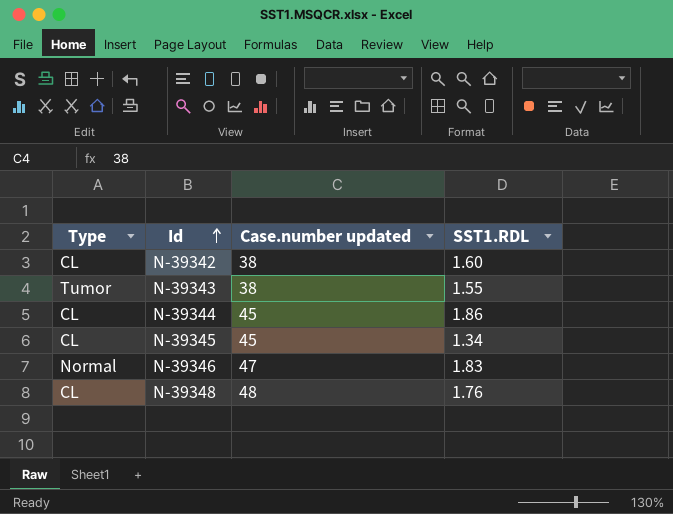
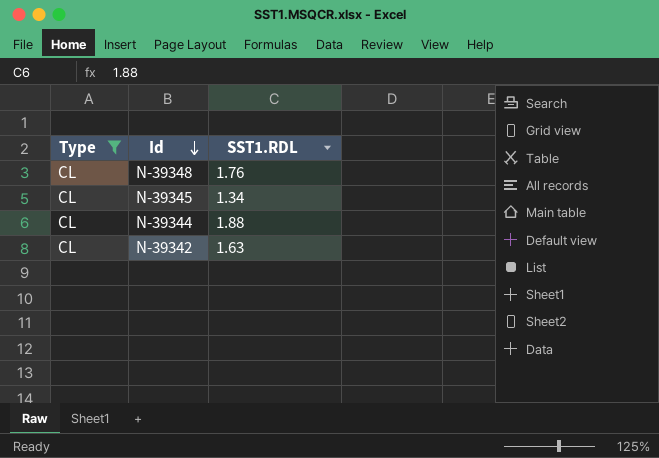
filter: none -> Type = CL
row order: Id ascending -> Id descending
column Case.number updated | position: 3 -> none
N-39344 | SST1.RDL: 1.86 -> 1.88
N-39342 | SST1.RDL: 1.60 -> 1.63

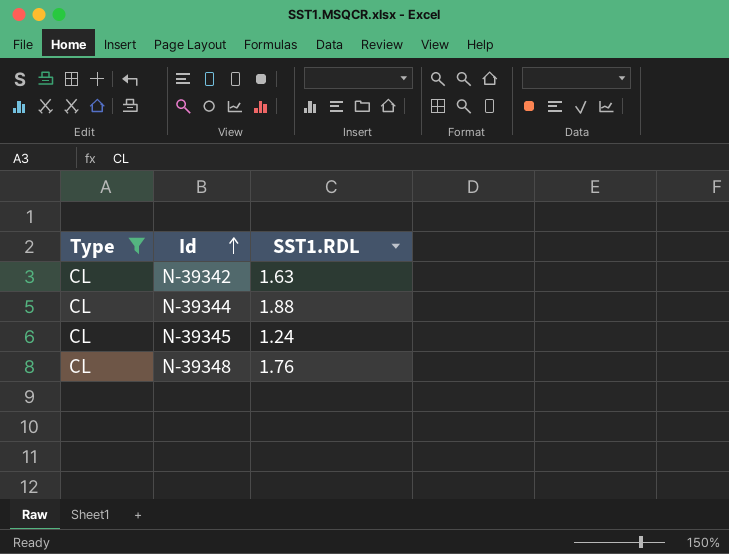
row order: Id descending -> Id ascending
N-39345 | SST1.RDL: 1.34 -> 1.24

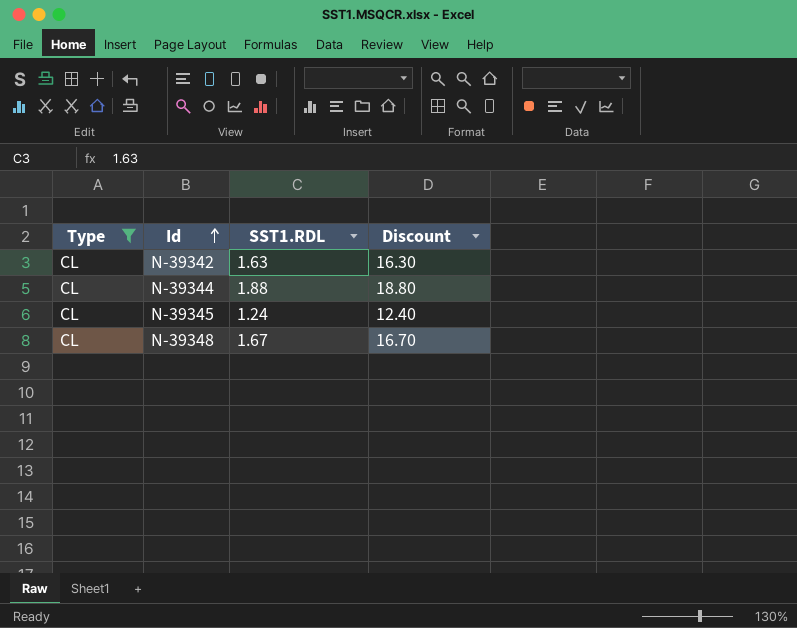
column Discount | formula: none -> [SST1.RDL] * 10
N-39348 | SST1.RDL: 1.76 -> 1.67

